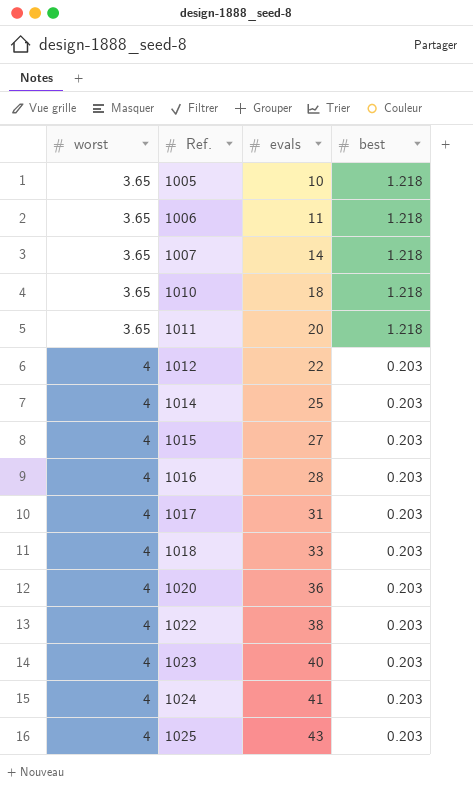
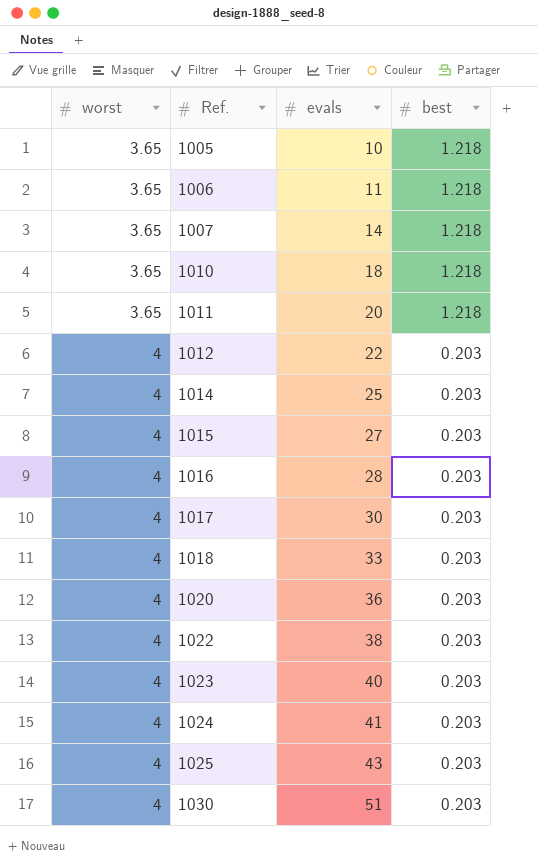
1017 | evals: 31 -> 30
row 1030: none -> 4 | 51 | 0.203

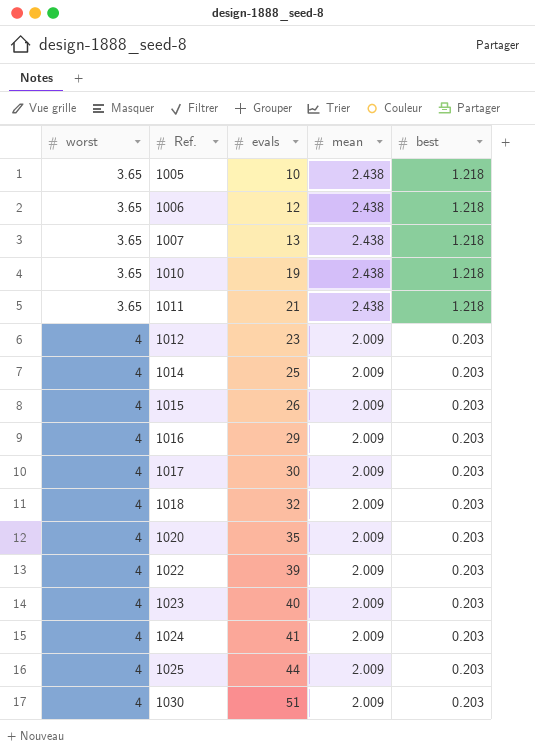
column mean | position: none -> 4
1006 | evals: 11 -> 12
1007 | evals: 14 -> 13
1010 | evals: 18 -> 19
1011 | evals: 20 -> 21
1012 | evals: 22 -> 23
1015 | evals: 27 -> 26
1016 | evals: 28 -> 29
1018 | evals: 33 -> 32
1020 | evals: 36 -> 35
1022 | evals: 38 -> 39
1025 | evals: 43 -> 44

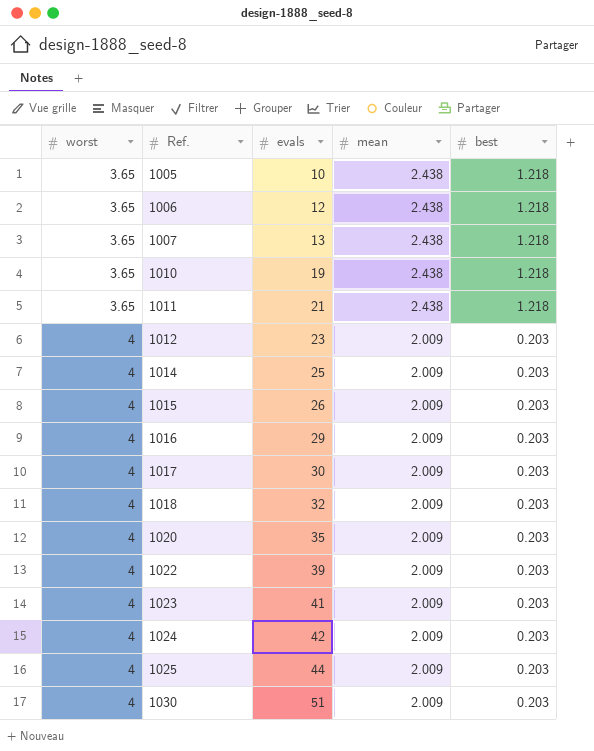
1023 | evals: 40 -> 41
1024 | evals: 41 -> 42

